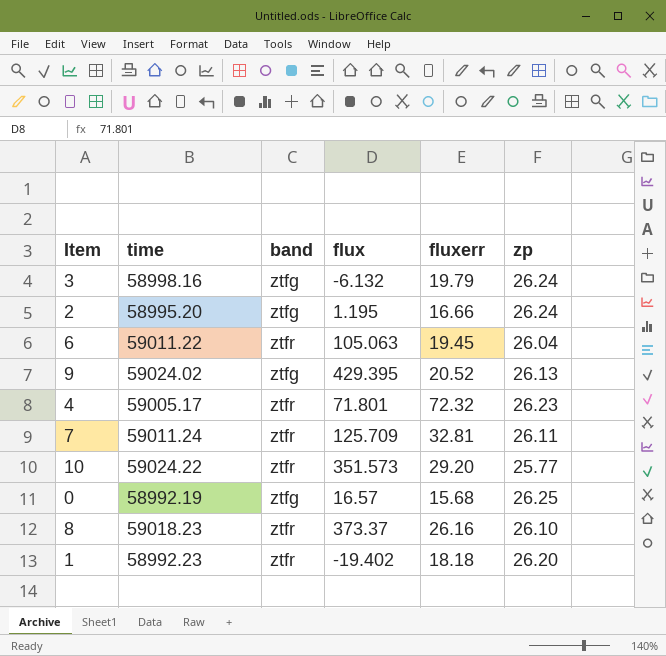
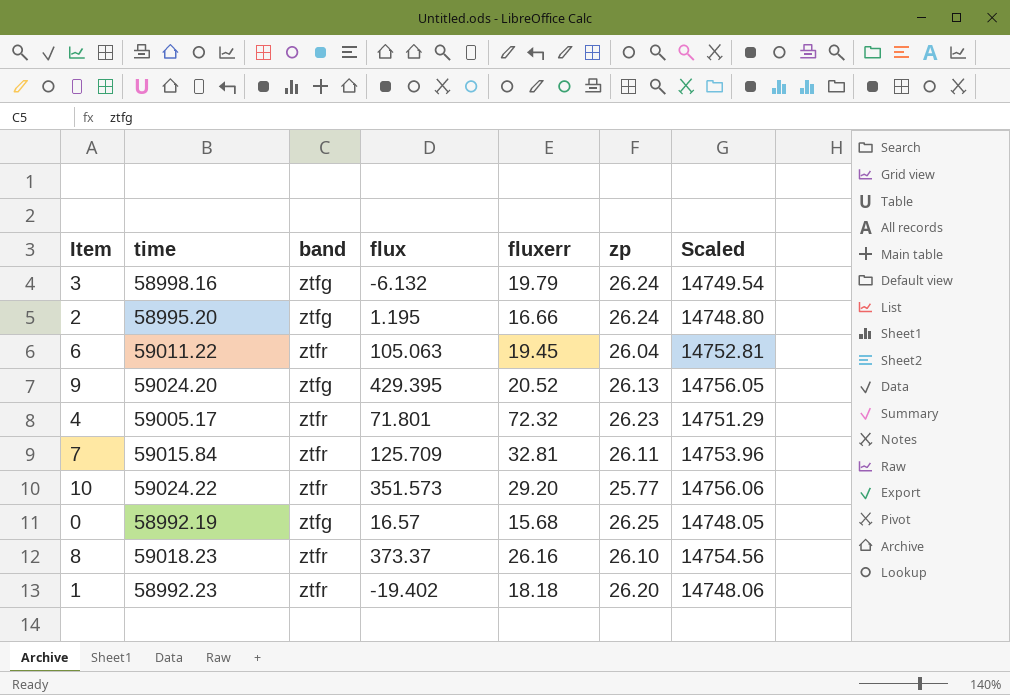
column Scaled | formula: none -> [time] * 0.25
9 | time: 59024.02 -> 59024.20
7 | time: 59011.24 -> 59015.84

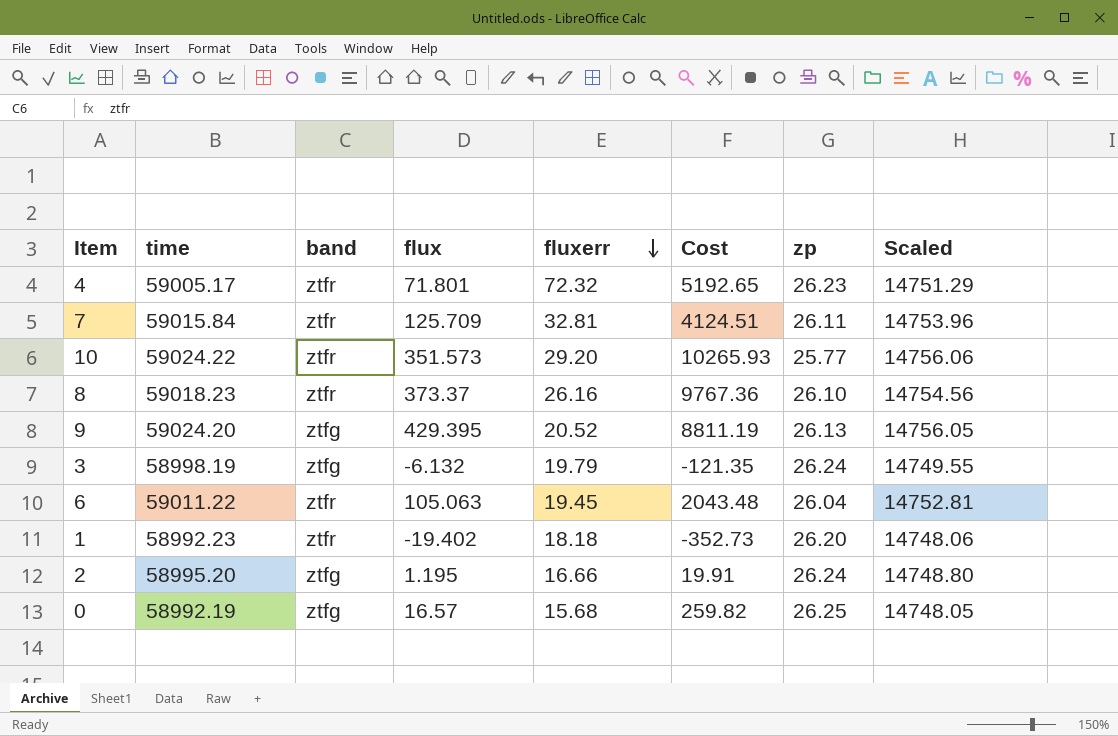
row order: none -> fluxerr descending
column Cost | formula: none -> [flux] * [fluxerr]
3 | time: 58998.16 -> 58998.19
3 | Scaled: 14749.54 -> 14749.55

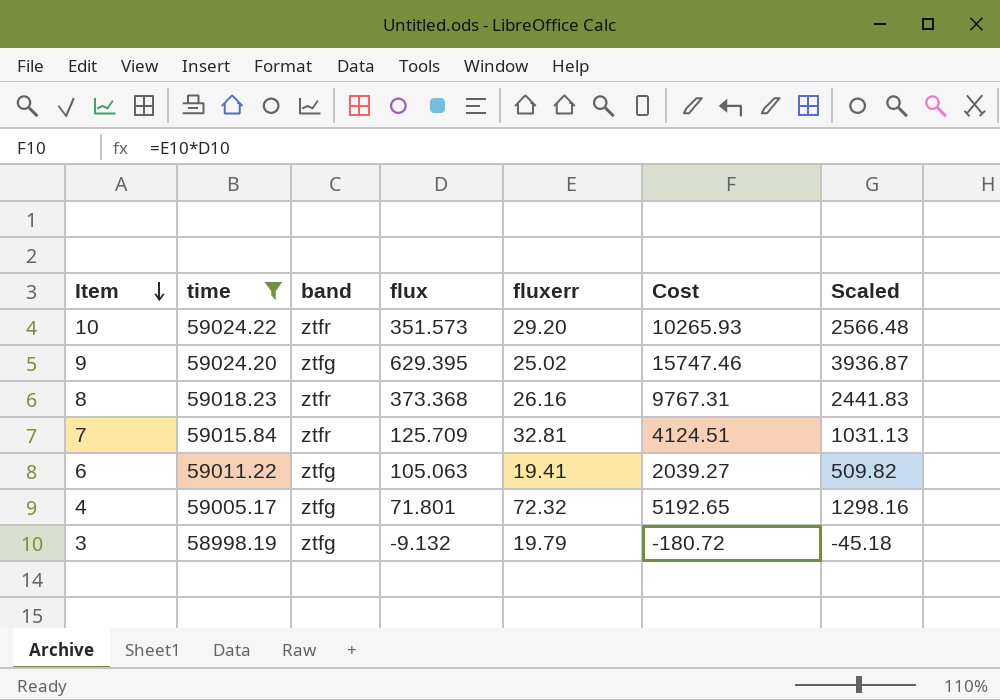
filter: none -> time >= 58998.19
row order: fluxerr descending -> Item descending
column zp | position: 7 -> none
column Scaled | formula: [time] * 0.25 -> [Cost] * 0.25
9 | flux: 429.395 -> 629.395
9 | fluxerr: 20.52 -> 25.02
9 | Cost: 8811.19 -> 15747.46
8 | flux: 373.37 -> 373.368
8 | Cost: 9767.36 -> 9767.31
6 | band: ztfr -> ztfg
6 | fluxerr: 19.45 -> 19.41
6 | Cost: 2043.48 -> 2039.27
4 | band: ztfr -> ztfg
3 | flux: -6.132 -> -9.132
3 | Cost: -121.35 -> -180.72

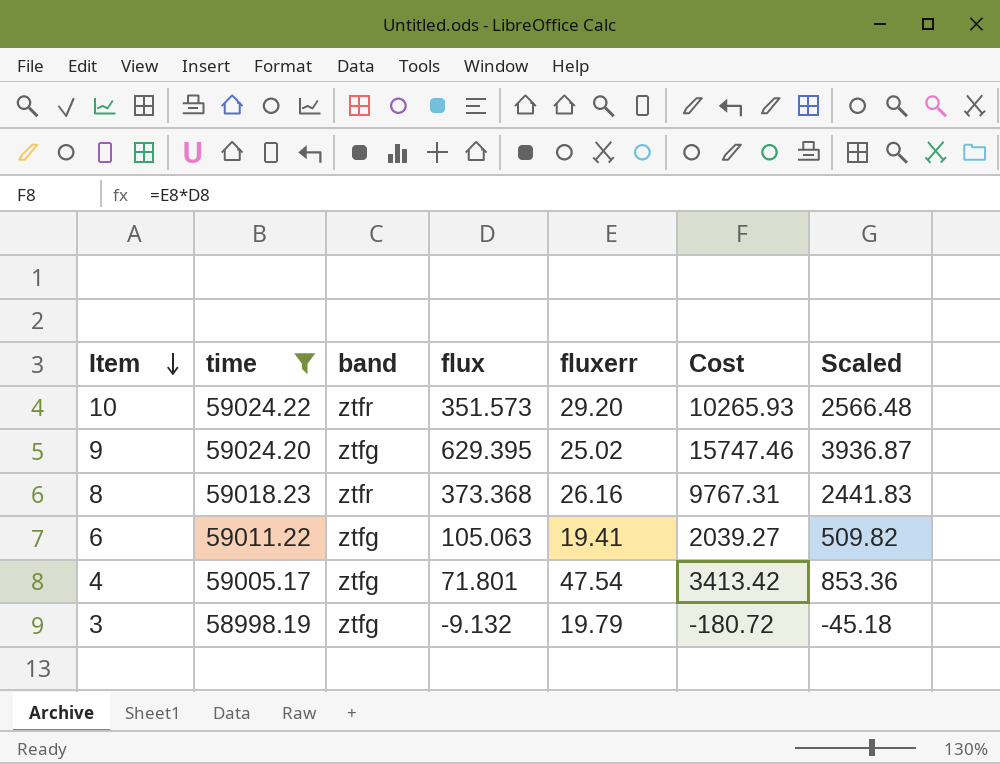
row 7: 59015.84 | ztfr | 125.709 | 32.81 | 4124.51 | 1031.13 -> none
4 | fluxerr: 72.32 -> 47.54
4 | Cost: 5192.65 -> 3413.42
4 | Scaled: 1298.16 -> 853.36

